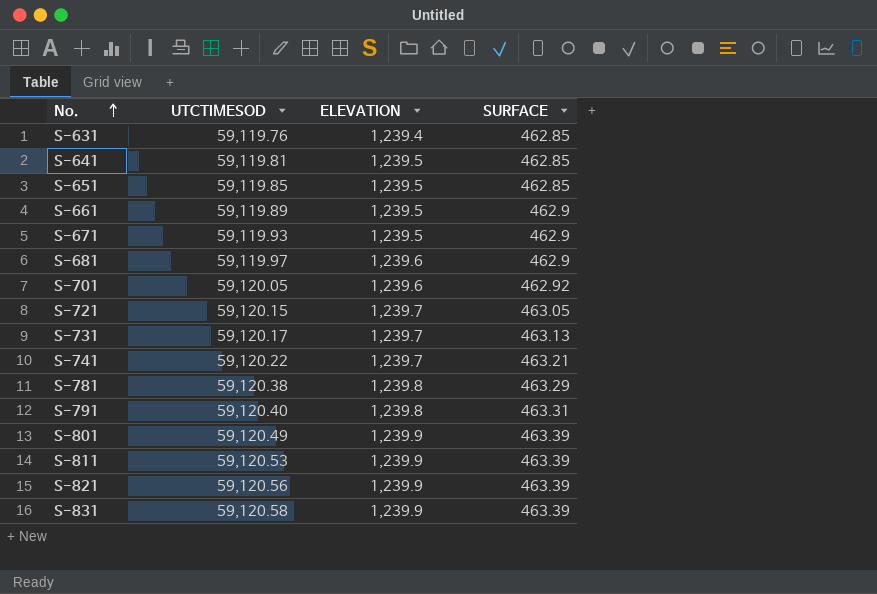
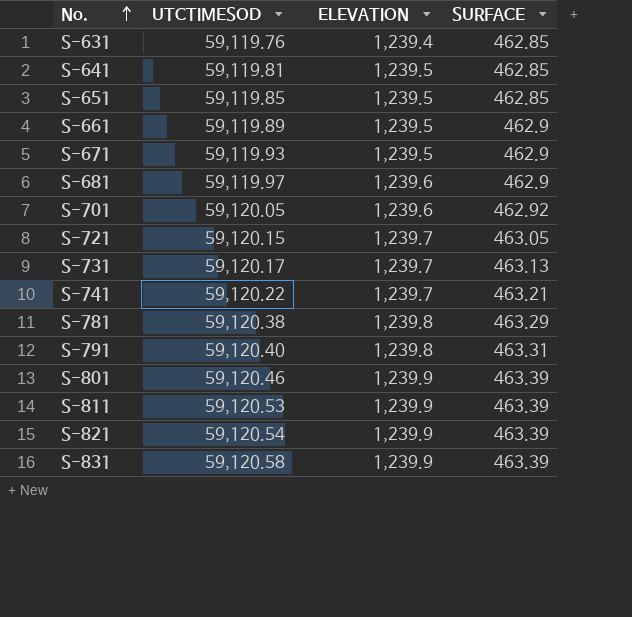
S-801 | UTCTIMESOD: 59,120.49 -> 59,120.46
S-821 | UTCTIMESOD: 59,120.56 -> 59,120.54

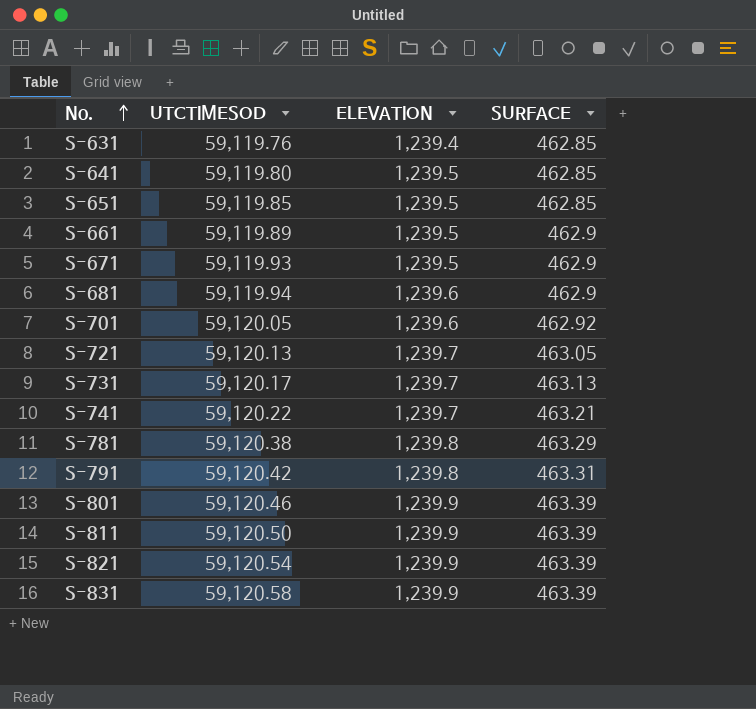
S-641 | UTCTIMESOD: 59,119.81 -> 59,119.80
S-681 | UTCTIMESOD: 59,119.97 -> 59,119.94
S-721 | UTCTIMESOD: 59,120.15 -> 59,120.13
S-791 | UTCTIMESOD: 59,120.40 -> 59,120.42
S-811 | UTCTIMESOD: 59,120.53 -> 59,120.50

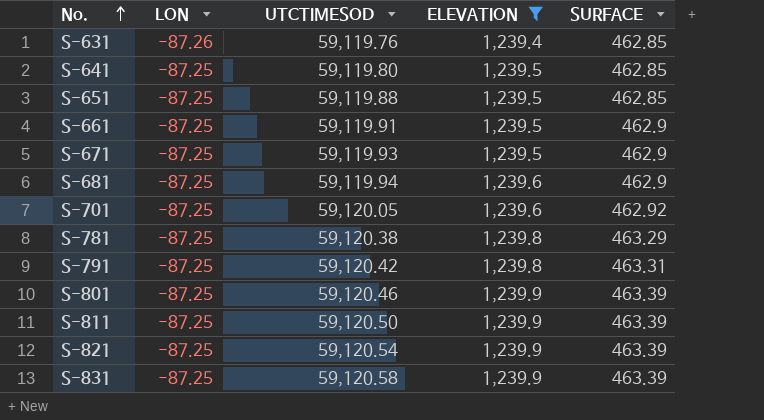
filter: none -> ELEVATION != 1,239.7
column LON | position: none -> 2
S-651 | UTCTIMESOD: 59,119.85 -> 59,119.88
S-661 | UTCTIMESOD: 59,119.89 -> 59,119.91

